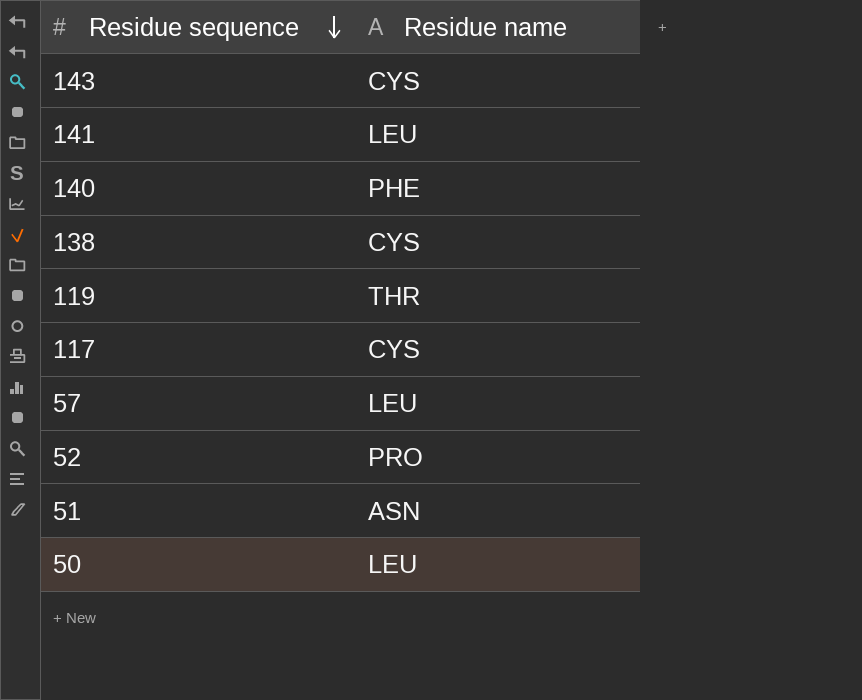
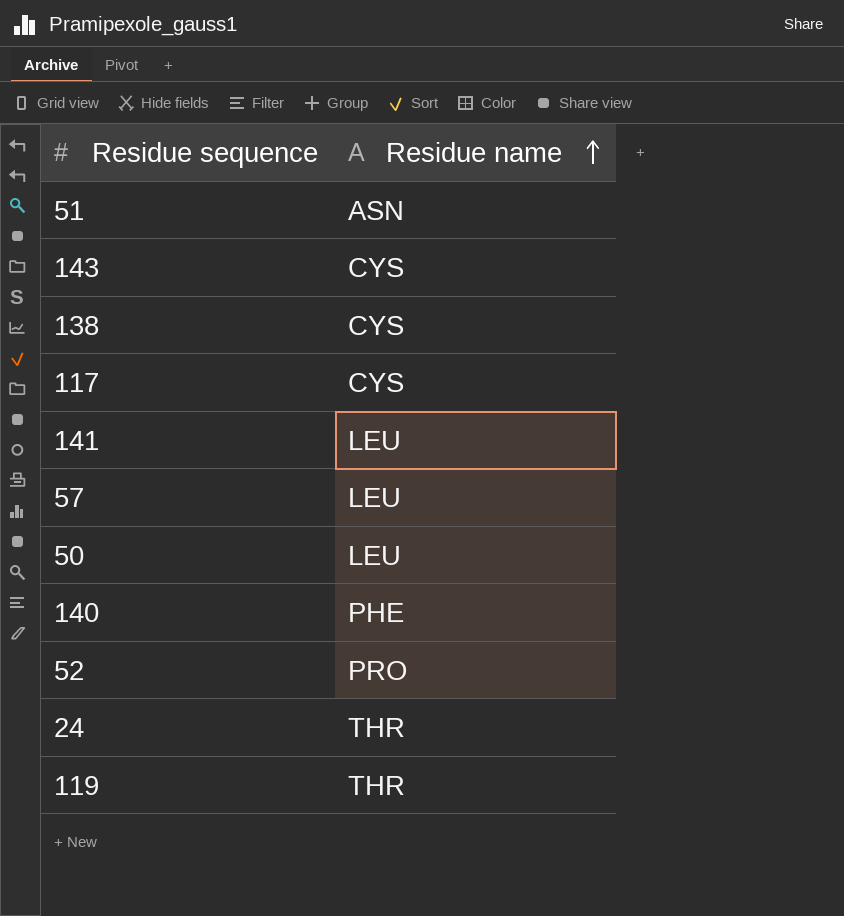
row order: Residue sequence descending -> Residue name ascending
row 24: none -> THR

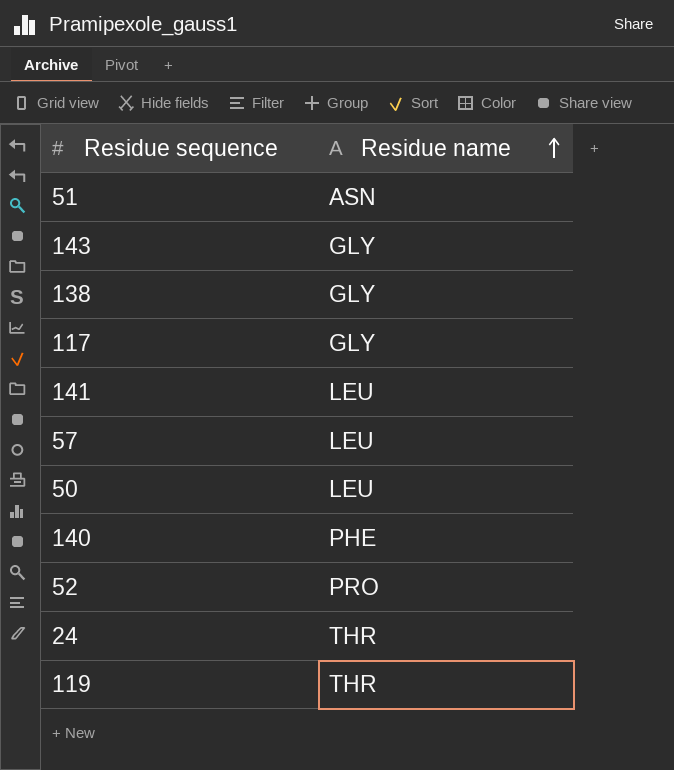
143 | Residue name: CYS -> GLY
138 | Residue name: CYS -> GLY
117 | Residue name: CYS -> GLY

